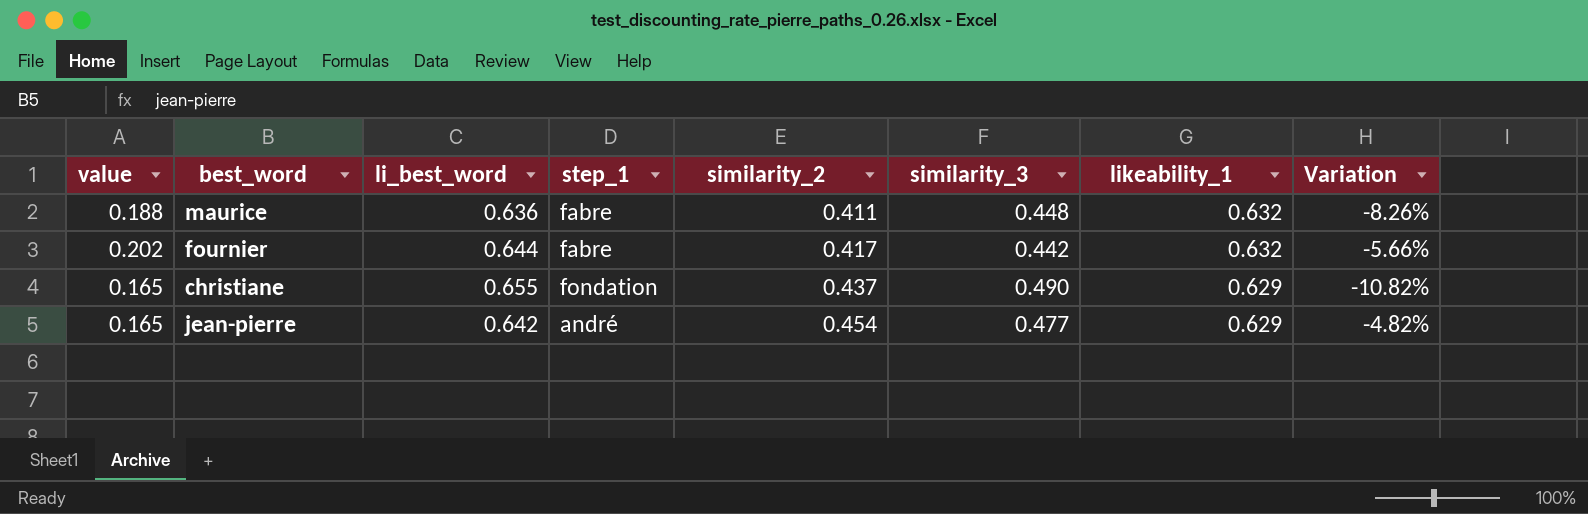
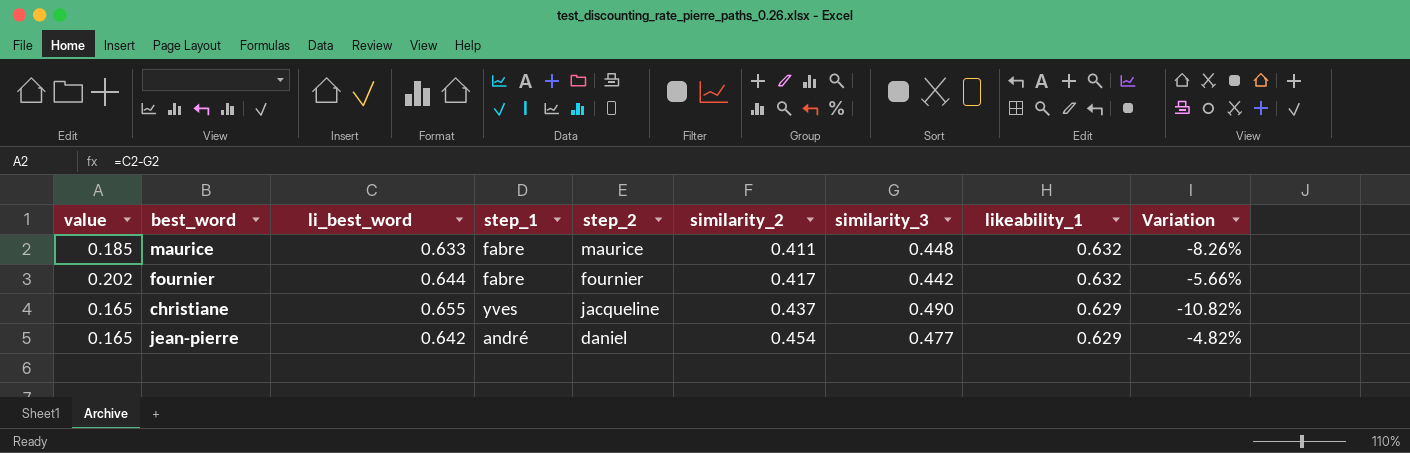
column step_2 | position: none -> 5
maurice | value: 0.188 -> 0.185
maurice | li_best_word: 0.636 -> 0.633
christiane | step_1: fondation -> yves

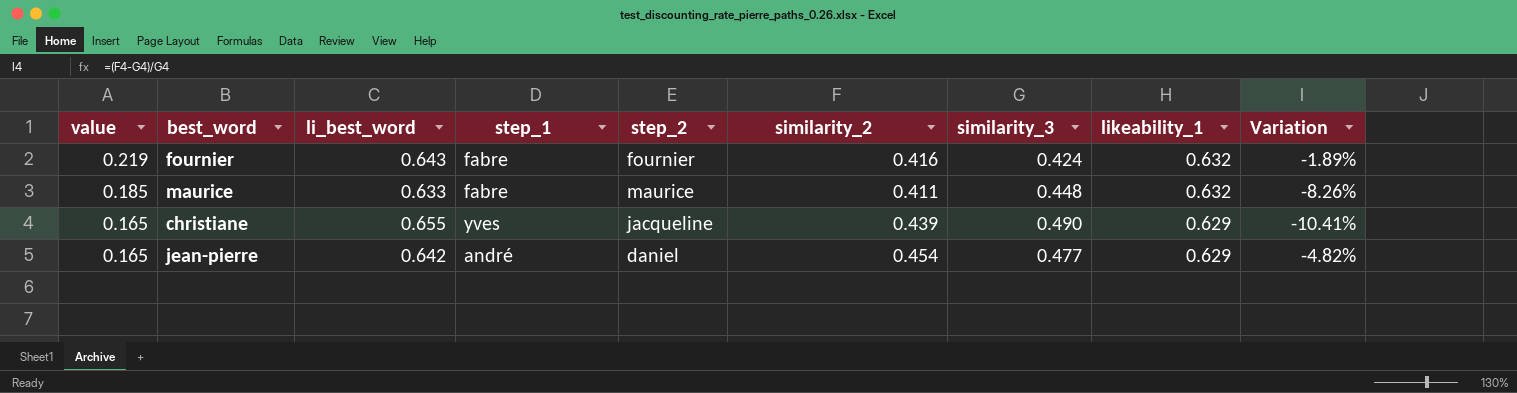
row order: similarity_2 ascending -> value descending
fournier | value: 0.202 -> 0.219
fournier | li_best_word: 0.644 -> 0.643
fournier | similarity_2: 0.417 -> 0.416
fournier | similarity_3: 0.442 -> 0.424
fournier | Variation: -5.66% -> -1.89%
christiane | similarity_2: 0.437 -> 0.439
christiane | Variation: -10.82% -> -10.41%

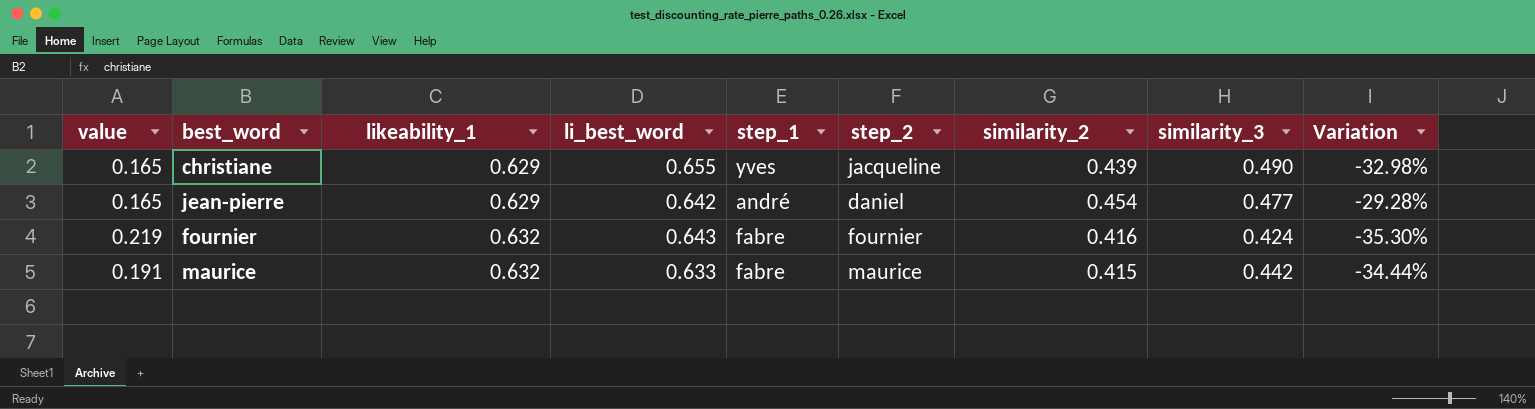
row order: value descending -> likeability_1 ascending
column likeability_1 | position: 8 -> 3
column Variation | formula: ([similarity_2] - [similarity_3]) / [similarity_3] -> ([similarity_2] - [li_best_word]) / [li_best_word]
maurice | value: 0.185 -> 0.191
maurice | similarity_2: 0.411 -> 0.415
maurice | similarity_3: 0.448 -> 0.442

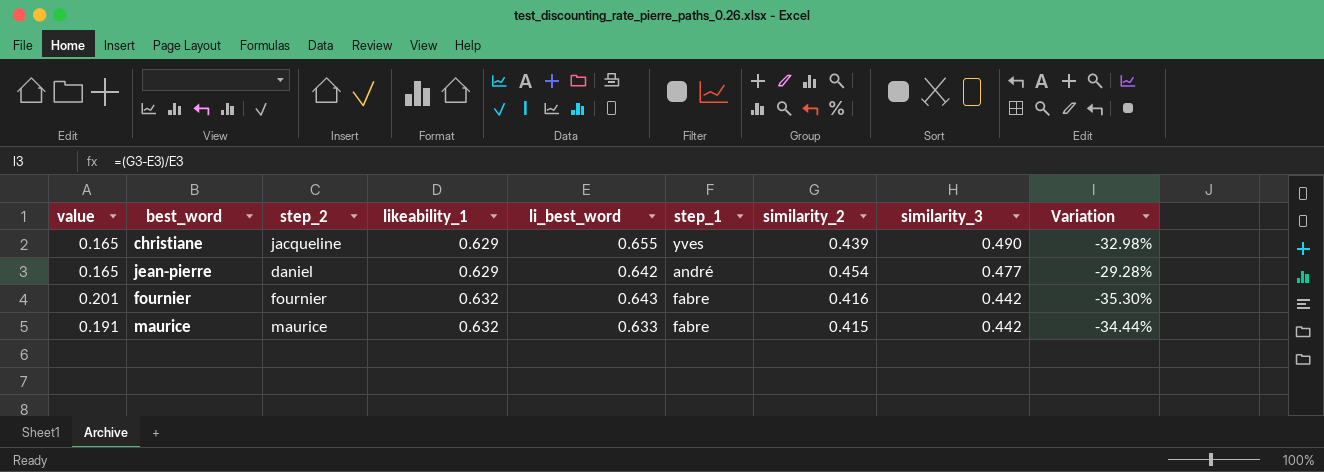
column step_2 | position: 6 -> 3
fournier | value: 0.219 -> 0.201
fournier | similarity_3: 0.424 -> 0.442

